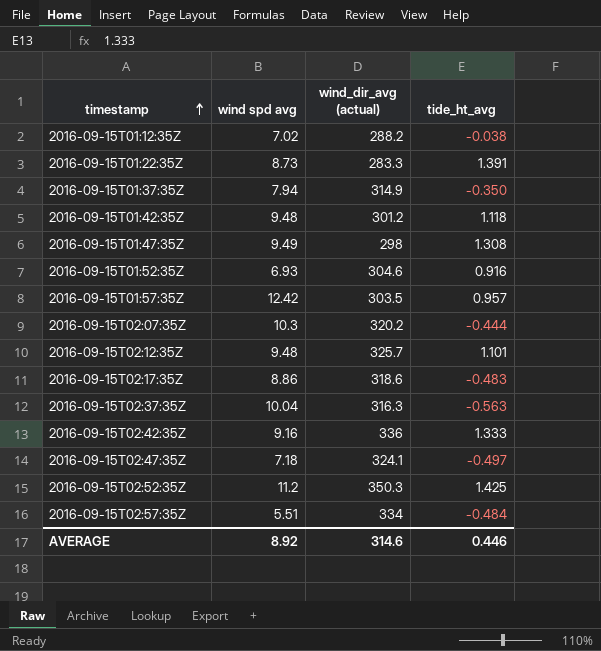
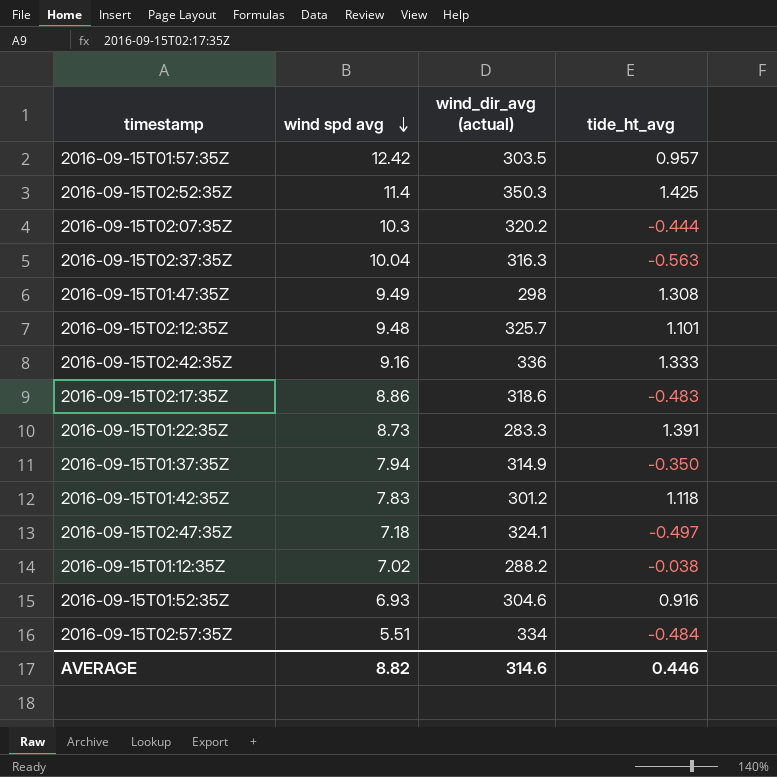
row order: timestamp ascending -> wind spd avg descending
2016-09-15T02:52:35Z | wind spd avg: 11.2 -> 11.4
2016-09-15T01:42:35Z | wind spd avg: 9.48 -> 7.83
AVERAGE | wind spd avg: 8.92 -> 8.82

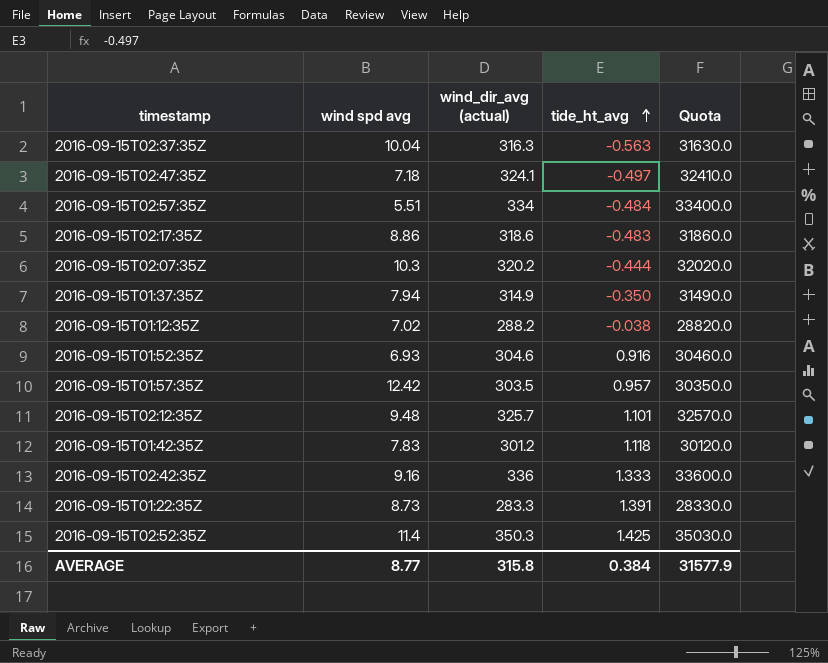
row order: wind spd avg descending -> tide_ht_avg ascending
column Quota | formula: none -> [wind_dir_avg (actual)] * 100
row 2016-09-15T01:47:35Z: 9.49 | 298 | 1.308 -> none
AVERAGE | wind spd avg: 8.82 -> 8.77
AVERAGE | wind_dir_avg (actual): 314.6 -> 315.8
AVERAGE | tide_ht_avg: 0.446 -> 0.384

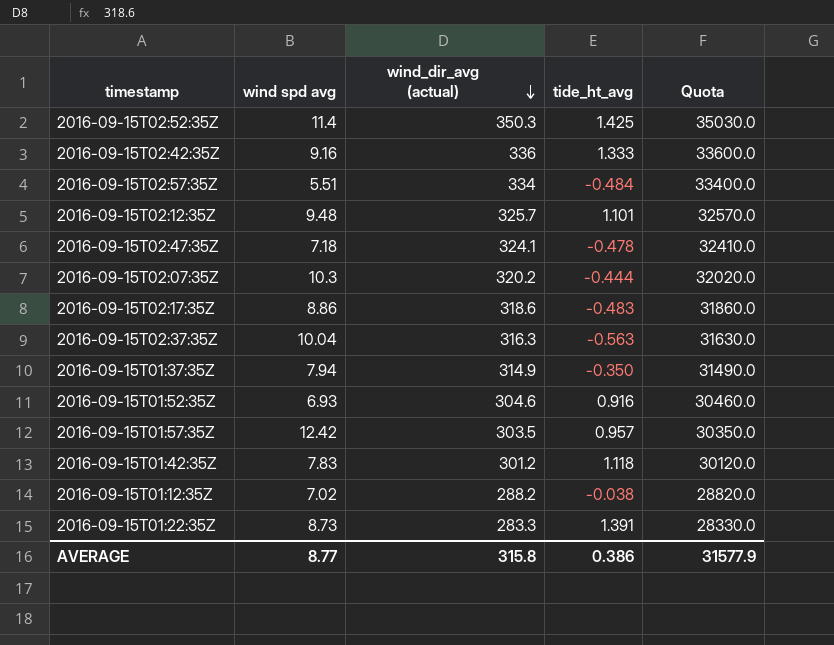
row order: tide_ht_avg ascending -> wind_dir_avg (actual) descending
2016-09-15T02:47:35Z | tide_ht_avg: -0.497 -> -0.478
AVERAGE | tide_ht_avg: 0.384 -> 0.386

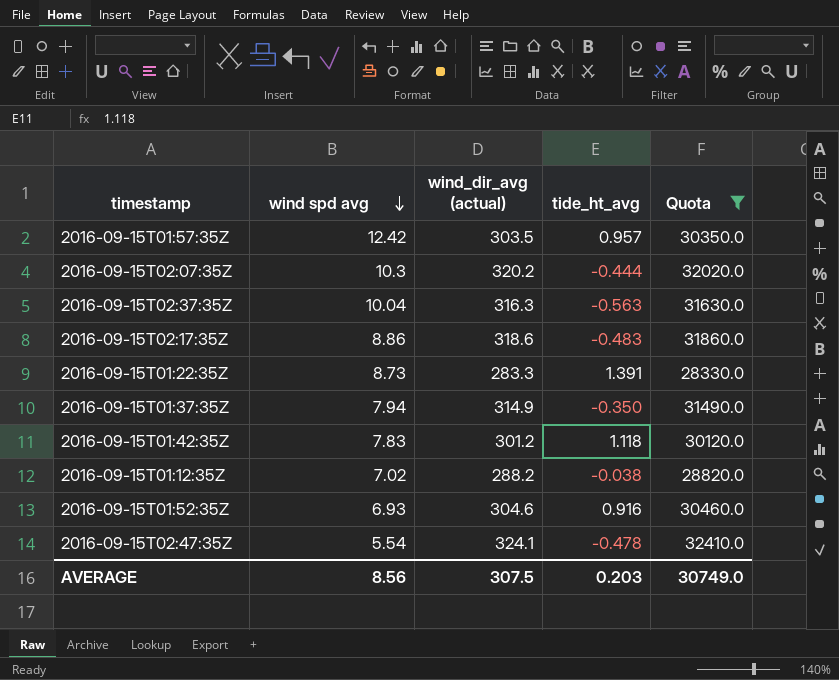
filter: none -> Quota <= 32410.0
row order: wind_dir_avg (actual) descending -> wind spd avg descending
2016-09-15T02:47:35Z | wind spd avg: 7.18 -> 5.54
AVERAGE | wind spd avg: 8.77 -> 8.56
AVERAGE | wind_dir_avg (actual): 315.8 -> 307.5
AVERAGE | tide_ht_avg: 0.386 -> 0.203
AVERAGE | Quota: 31577.9 -> 30749.0

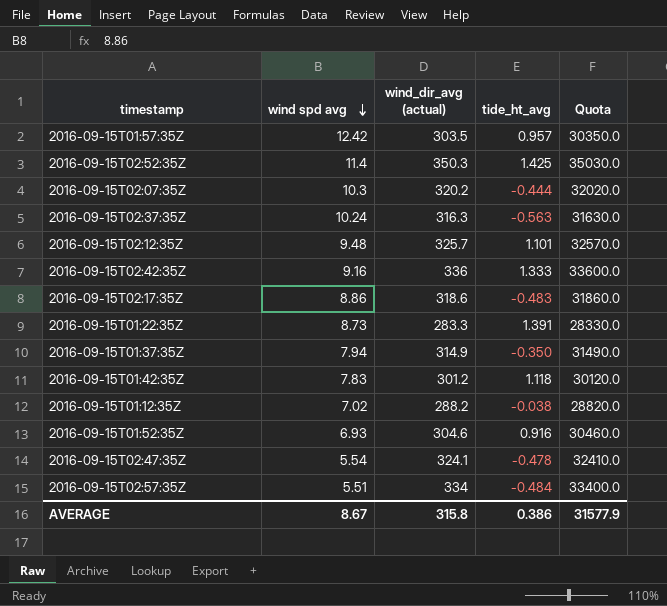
filter: Quota <= 32410.0 -> none
2016-09-15T02:37:35Z | wind spd avg: 10.04 -> 10.24
AVERAGE | wind spd avg: 8.56 -> 8.67
AVERAGE | wind_dir_avg (actual): 307.5 -> 315.8
AVERAGE | tide_ht_avg: 0.203 -> 0.386
AVERAGE | Quota: 30749.0 -> 31577.9

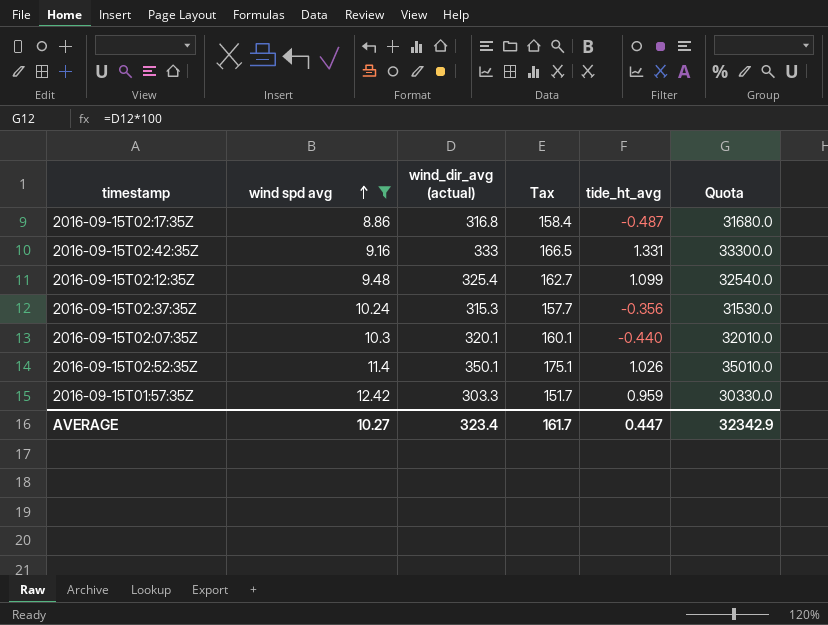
filter: none -> wind spd avg >= 8.86
row order: wind spd avg descending -> wind spd avg ascending
column Tax | formula: none -> [wind_dir_avg (actual)] * 0.5
2016-09-15T02:17:35Z | wind_dir_avg (actual): 318.6 -> 316.8
2016-09-15T02:17:35Z | tide_ht_avg: -0.483 -> -0.487
2016-09-15T02:17:35Z | Quota: 31860.0 -> 31680.0
2016-09-15T02:42:35Z | wind_dir_avg (actual): 336 -> 333
2016-09-15T02:42:35Z | tide_ht_avg: 1.333 -> 1.331
2016-09-15T02:42:35Z | Quota: 33600.0 -> 33300.0
2016-09-15T02:12:35Z | wind_dir_avg (actual): 325.7 -> 325.4
2016-09-15T02:12:35Z | tide_ht_avg: 1.101 -> 1.099
2016-09-15T02:12:35Z | Quota: 32570.0 -> 32540.0
2016-09-15T02:37:35Z | wind_dir_avg (actual): 316.3 -> 315.3
2016-09-15T02:37:35Z | tide_ht_avg: -0.563 -> -0.356
2016-09-15T02:37:35Z | Quota: 31630.0 -> 31530.0
2016-09-15T02:07:35Z | wind_dir_avg (actual): 320.2 -> 320.1
2016-09-15T02:07:35Z | tide_ht_avg: -0.444 -> -0.440
2016-09-15T02:07:35Z | Quota: 32020.0 -> 32010.0
2016-09-15T02:52:35Z | wind_dir_avg (actual): 350.3 -> 350.1
2016-09-15T02:52:35Z | tide_ht_avg: 1.425 -> 1.026
2016-09-15T02:52:35Z | Quota: 35030.0 -> 35010.0
2016-09-15T01:57:35Z | wind_dir_avg (actual): 303.5 -> 303.3
2016-09-15T01:57:35Z | tide_ht_avg: 0.957 -> 0.959
2016-09-15T01:57:35Z | Quota: 30350.0 -> 30330.0
AVERAGE | wind spd avg: 8.67 -> 10.27
AVERAGE | wind_dir_avg (actual): 315.8 -> 323.4
AVERAGE | tide_ht_avg: 0.386 -> 0.447
AVERAGE | Quota: 31577.9 -> 32342.9

